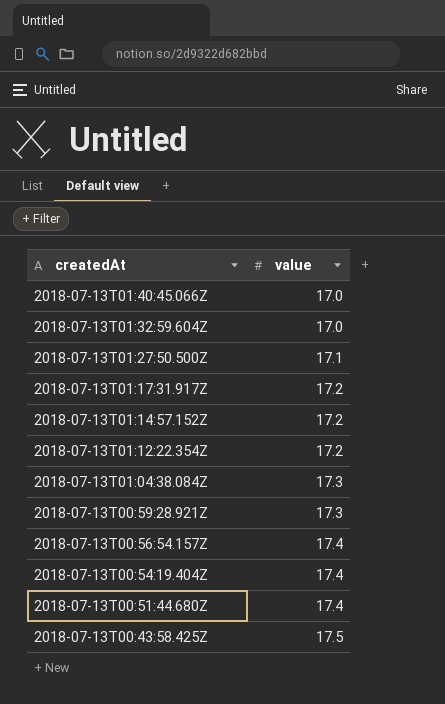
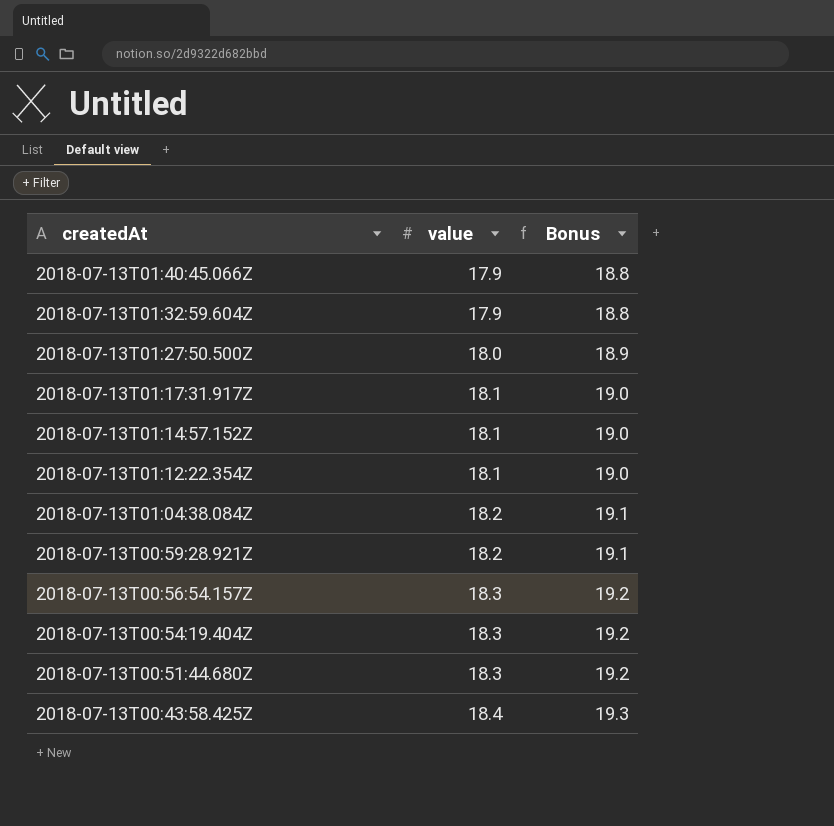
column Bonus | formula: none -> [value] * 1.05
2018-07-13T01:40:45.066Z | value: 17.0 -> 17.9
2018-07-13T01:32:59.604Z | value: 17.0 -> 17.9
2018-07-13T01:27:50.500Z | value: 17.1 -> 18.0
2018-07-13T01:17:31.917Z | value: 17.2 -> 18.1
2018-07-13T01:14:57.152Z | value: 17.2 -> 18.1
2018-07-13T01:12:22.354Z | value: 17.2 -> 18.1
2018-07-13T01:04:38.084Z | value: 17.3 -> 18.2
2018-07-13T00:59:28.921Z | value: 17.3 -> 18.2
2018-07-13T00:56:54.157Z | value: 17.4 -> 18.3
2018-07-13T00:54:19.404Z | value: 17.4 -> 18.3
2018-07-13T00:51:44.680Z | value: 17.4 -> 18.3
2018-07-13T00:43:58.425Z | value: 17.5 -> 18.4

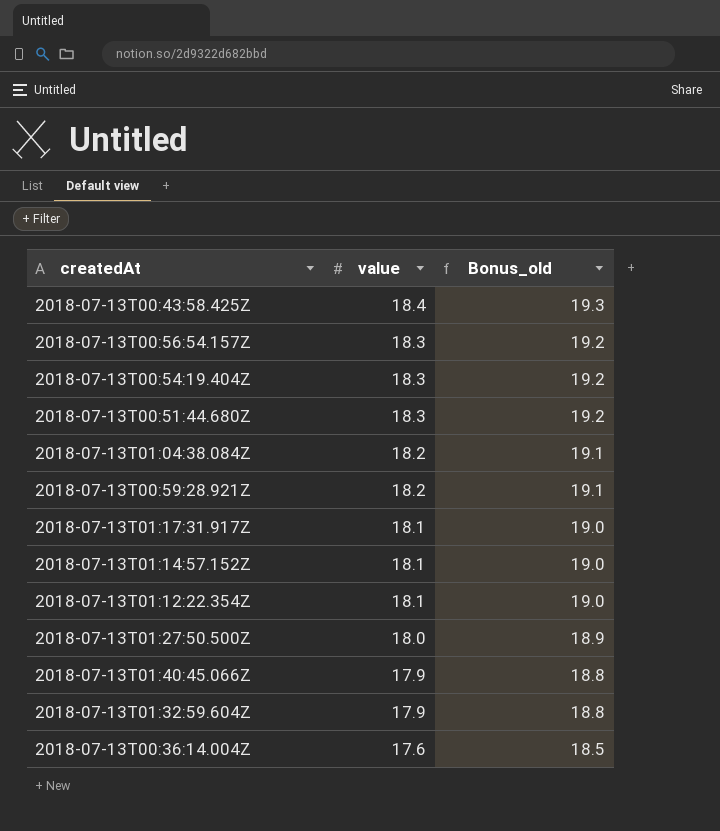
row order: createdAt descending -> value descending
column name: Bonus -> Bonus_old
row 2018-07-13T00:36:14.004Z: none -> 17.6 | 18.5

